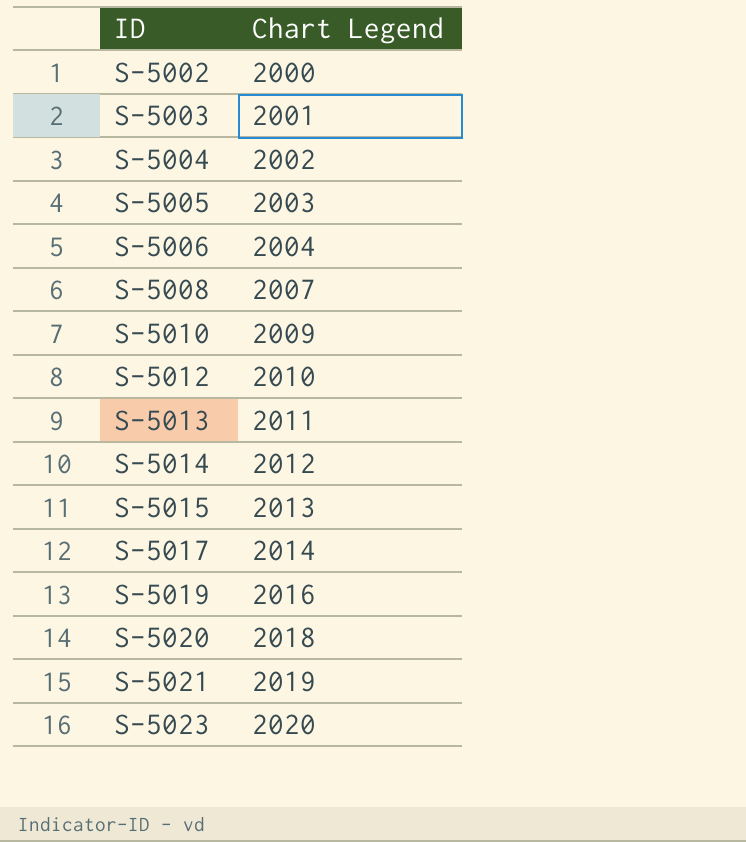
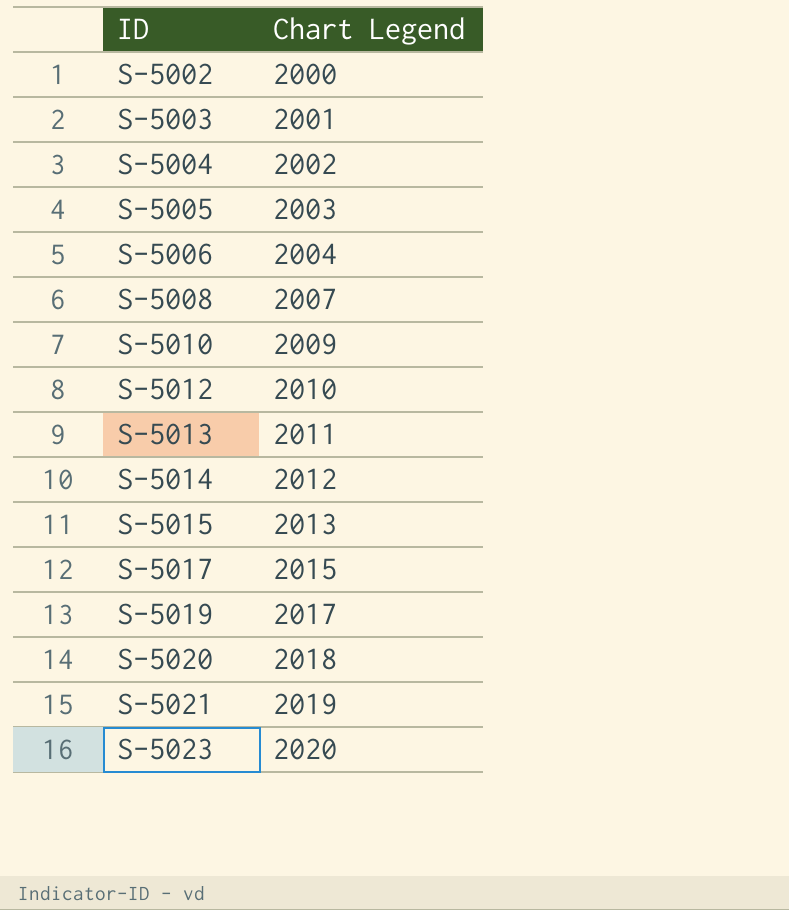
S-5017 | Chart Legend: 2014 -> 2015
S-5019 | Chart Legend: 2016 -> 2017

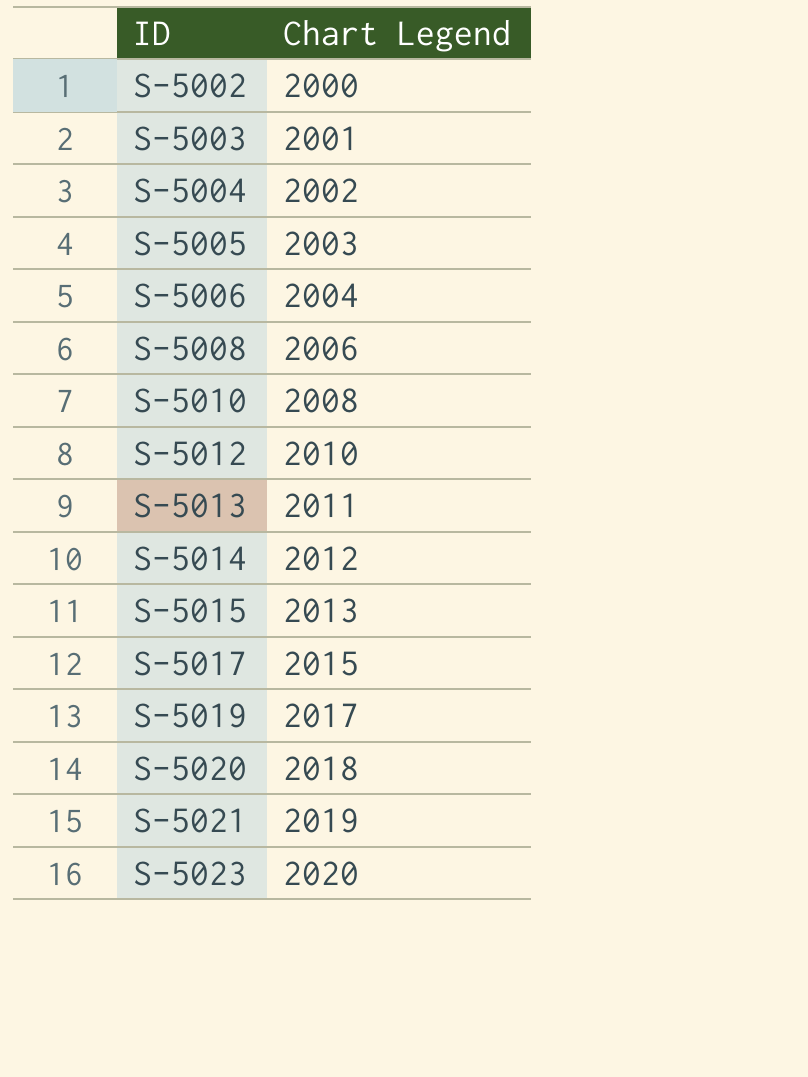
S-5008 | Chart Legend: 2007 -> 2006
S-5010 | Chart Legend: 2009 -> 2008

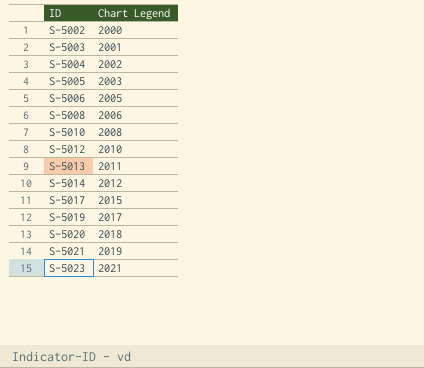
row S-5015: 2013 -> none
S-5006 | Chart Legend: 2004 -> 2005
S-5023 | Chart Legend: 2020 -> 2021

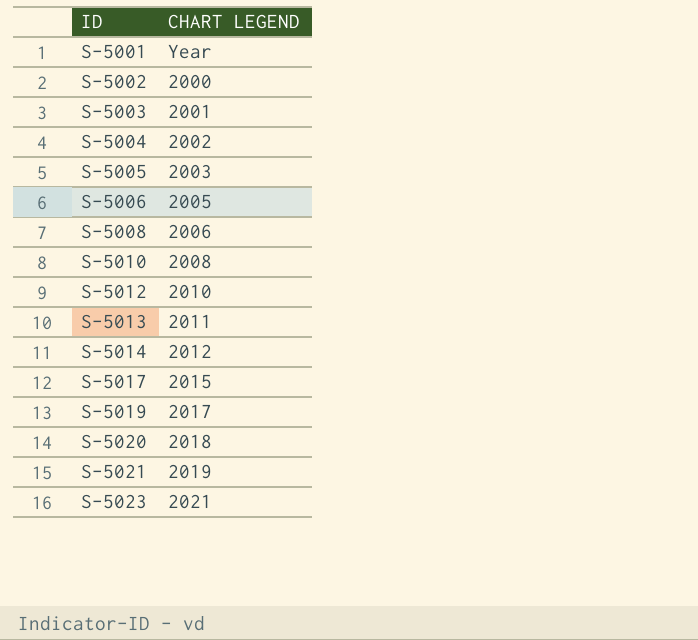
column name: Chart Legend -> CHART LEGEND
row S-5001: none -> Year

